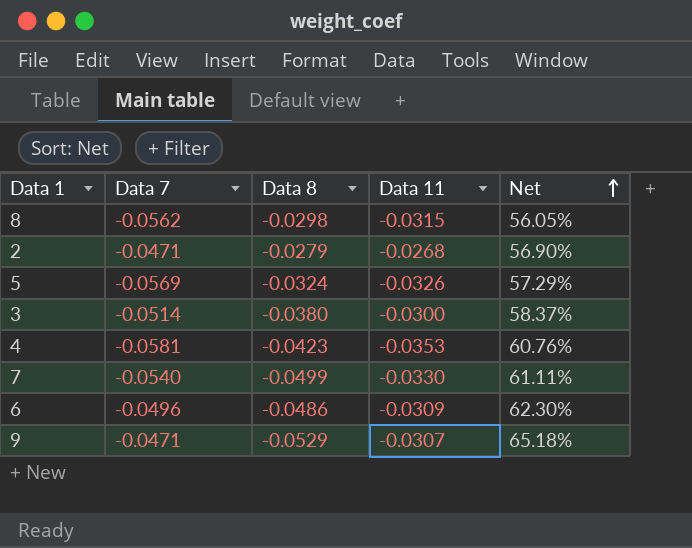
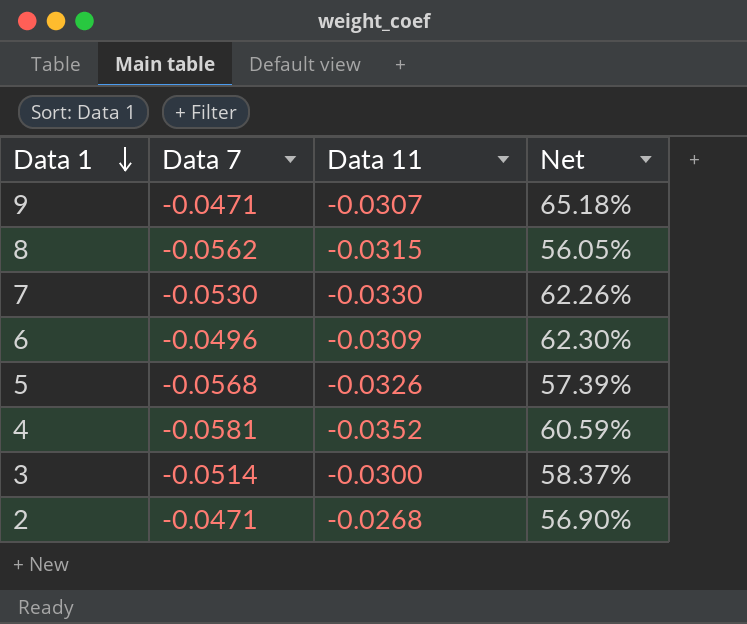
row order: Net ascending -> Data 1 descending
column Data 8 | position: 3 -> none
7 | Data 7: -0.0540 -> -0.0530
7 | Net: 61.11% -> 62.26%
5 | Data 7: -0.0569 -> -0.0568
5 | Net: 57.29% -> 57.39%
4 | Data 11: -0.0353 -> -0.0352
4 | Net: 60.76% -> 60.59%

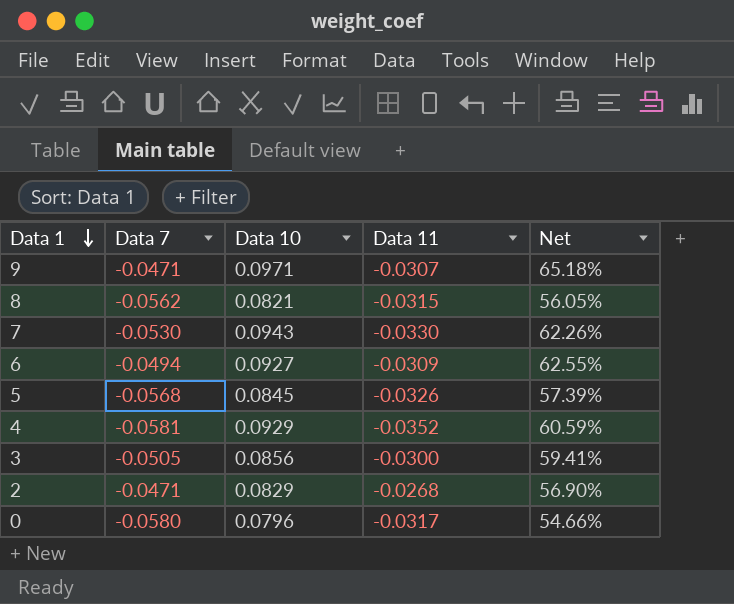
column Data 10 | position: none -> 3
6 | Data 7: -0.0496 -> -0.0494
6 | Net: 62.30% -> 62.55%
3 | Data 7: -0.0514 -> -0.0505
3 | Net: 58.37% -> 59.41%
row 0: none -> -0.0580 | 0.0796 | -0.0317 | 54.66%

